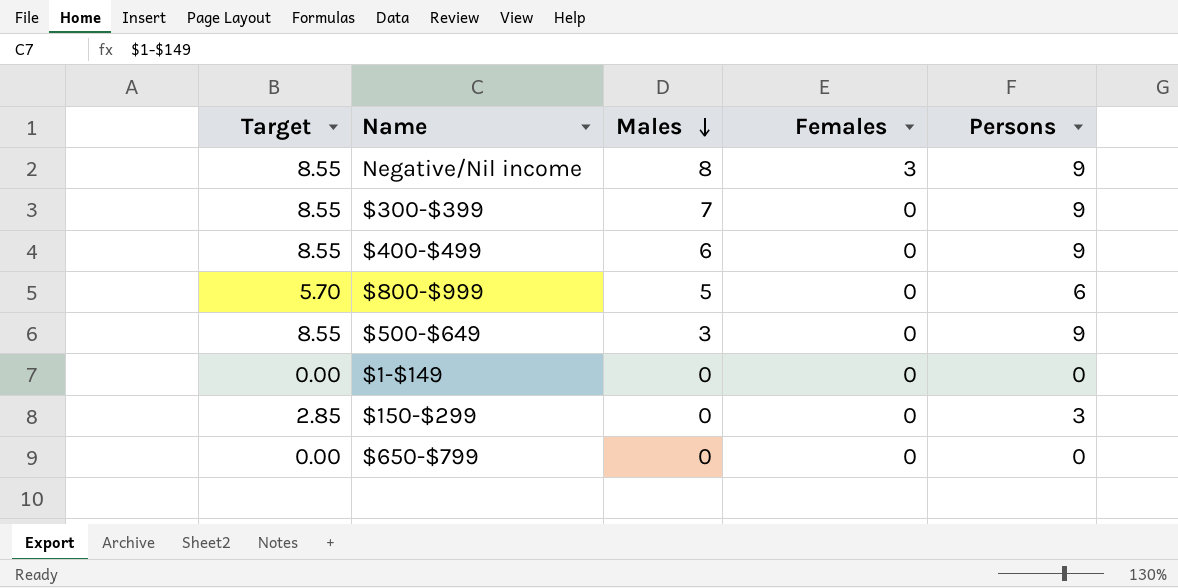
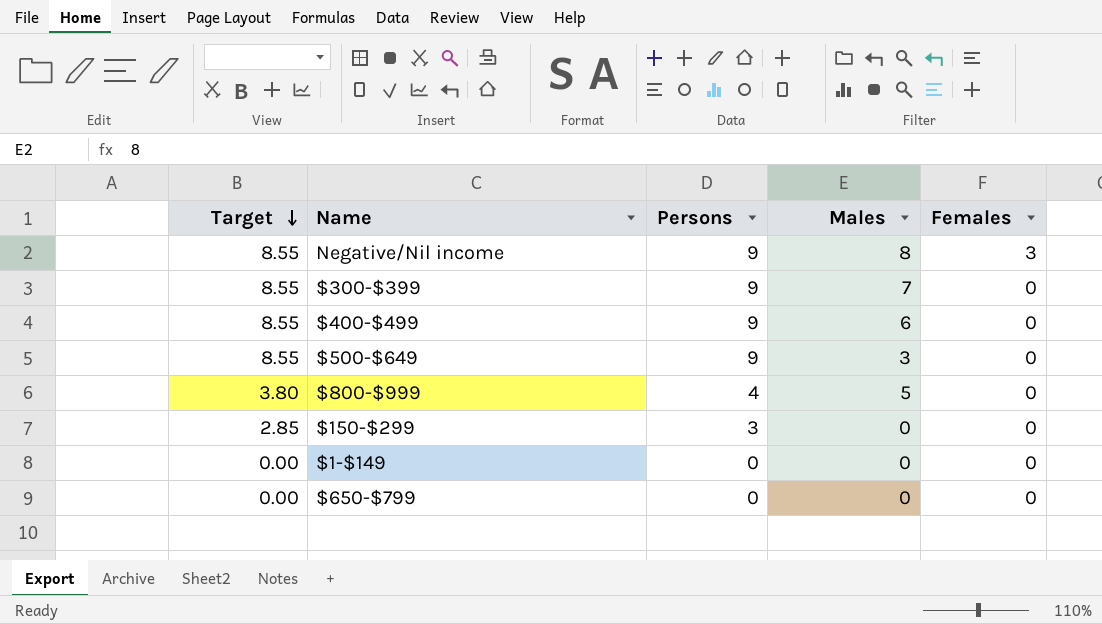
row order: Males descending -> Target descending
column Persons | position: 5 -> 3
$800-$999 | Target: 5.70 -> 3.80
$800-$999 | Persons: 6 -> 4

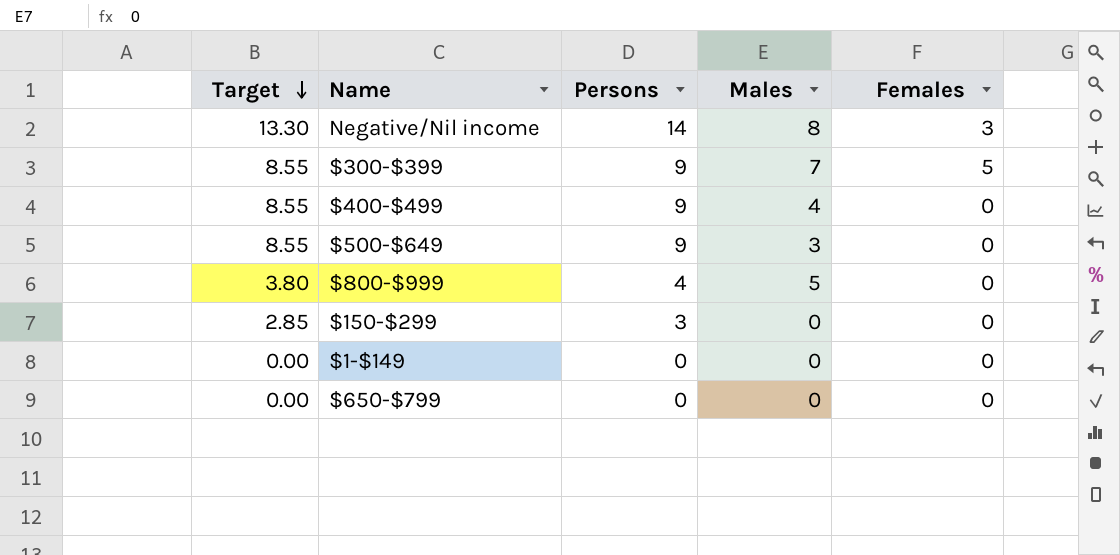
Negative/Nil income | Target: 8.55 -> 13.30
Negative/Nil income | Persons: 9 -> 14
$300-$399 | Females: 0 -> 5
$400-$499 | Males: 6 -> 4

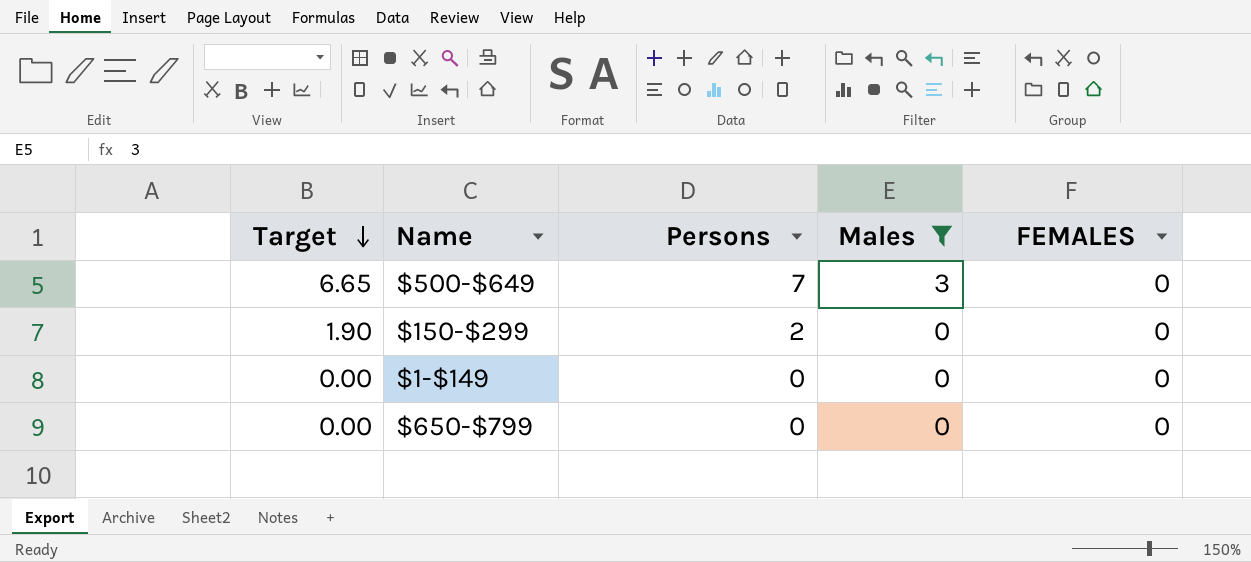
filter: none -> Males <= 3
column name: Females -> FEMALES
$500-$649 | Target: 8.55 -> 6.65
$500-$649 | Persons: 9 -> 7
$150-$299 | Target: 2.85 -> 1.90
$150-$299 | Persons: 3 -> 2

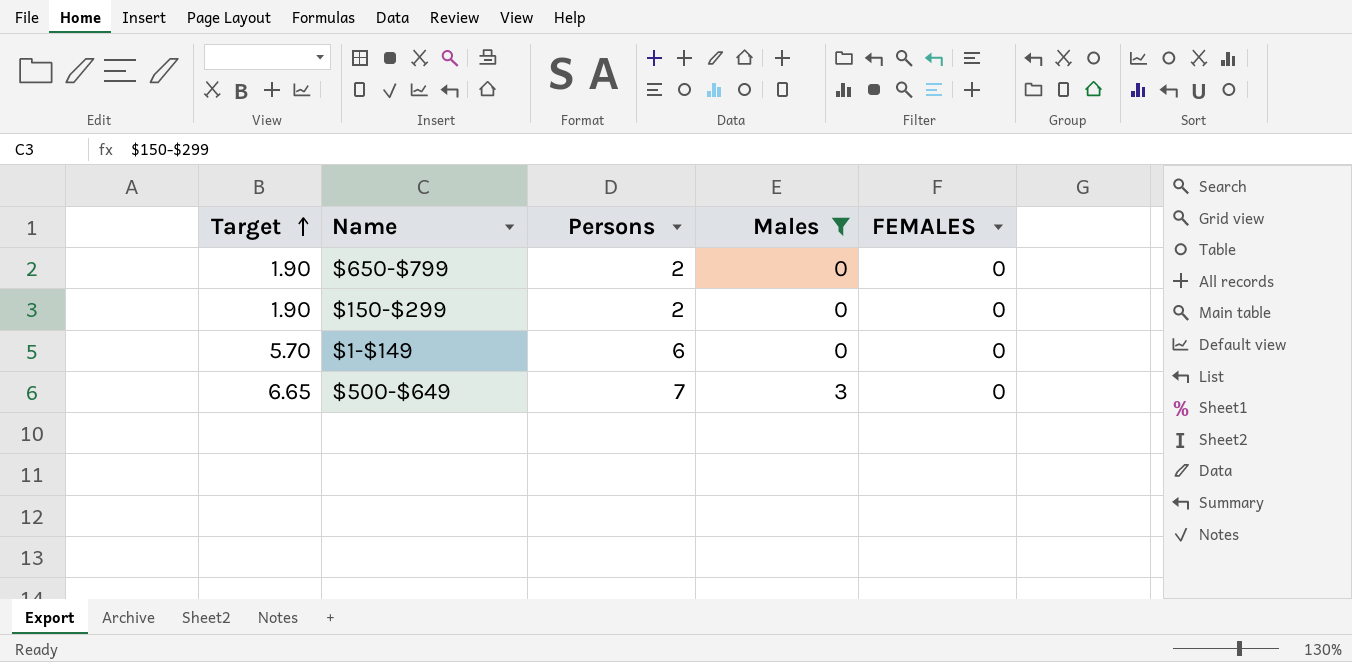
row order: Target descending -> Target ascending
$650-$799 | Target: 0.00 -> 1.90
$650-$799 | Persons: 0 -> 2
$1-$149 | Target: 0.00 -> 5.70
$1-$149 | Persons: 0 -> 6

